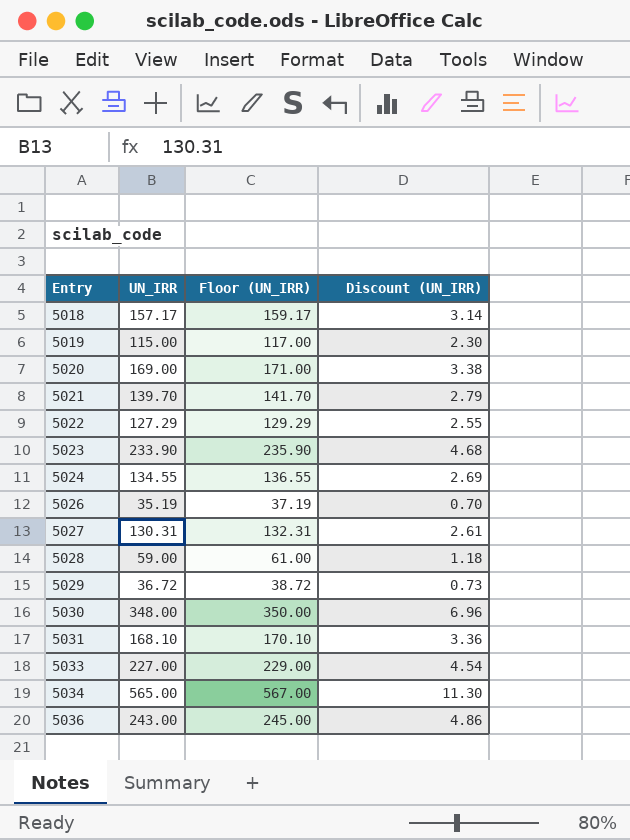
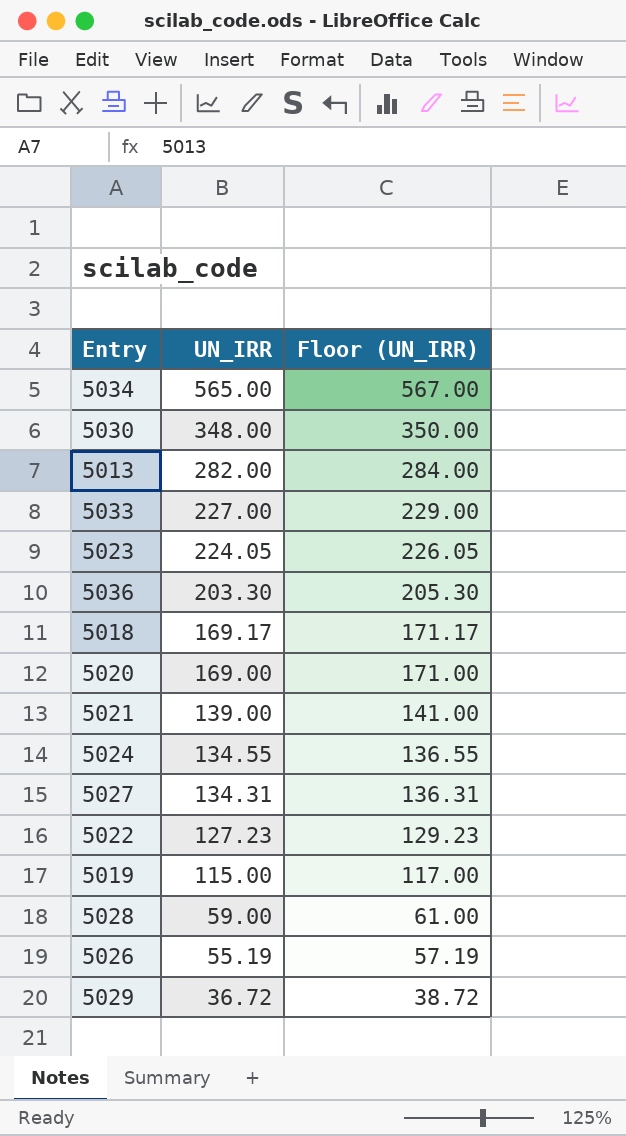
row order: Entry ascending -> UN_IRR descending
column Discount (UN_IRR) | formula: [UN_IRR] * 0.02 -> none
row 5031: 168.10 | 170.10 | 3.36 -> none
row 5013: none -> 282.00 | 284.00
5023 | UN_IRR: 233.90 -> 224.05
5023 | Floor (UN_IRR): 235.90 -> 226.05
5036 | UN_IRR: 243.00 -> 203.30
5036 | Floor (UN_IRR): 245.00 -> 205.30
5018 | UN_IRR: 157.17 -> 169.17
5018 | Floor (UN_IRR): 159.17 -> 171.17
5021 | UN_IRR: 139.70 -> 139.00
5021 | Floor (UN_IRR): 141.70 -> 141.00
5027 | UN_IRR: 130.31 -> 134.31
5027 | Floor (UN_IRR): 132.31 -> 136.31
5022 | UN_IRR: 127.29 -> 127.23
5022 | Floor (UN_IRR): 129.29 -> 129.23
5026 | UN_IRR: 35.19 -> 55.19
5026 | Floor (UN_IRR): 37.19 -> 57.19

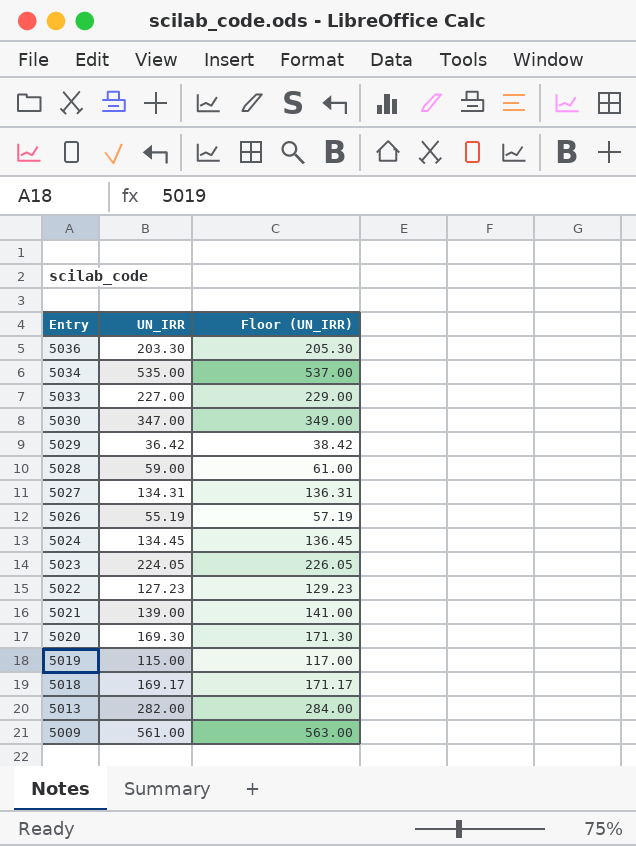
row order: UN_IRR descending -> Entry descending
5034 | UN_IRR: 565.00 -> 535.00
5034 | Floor (UN_IRR): 567.00 -> 537.00
5030 | UN_IRR: 348.00 -> 347.00
5030 | Floor (UN_IRR): 350.00 -> 349.00
5029 | UN_IRR: 36.72 -> 36.42
5029 | Floor (UN_IRR): 38.72 -> 38.42
5024 | UN_IRR: 134.55 -> 134.45
5024 | Floor (UN_IRR): 136.55 -> 136.45
5020 | UN_IRR: 169.00 -> 169.30
5020 | Floor (UN_IRR): 171.00 -> 171.30
row 5009: none -> 561.00 | 563.00

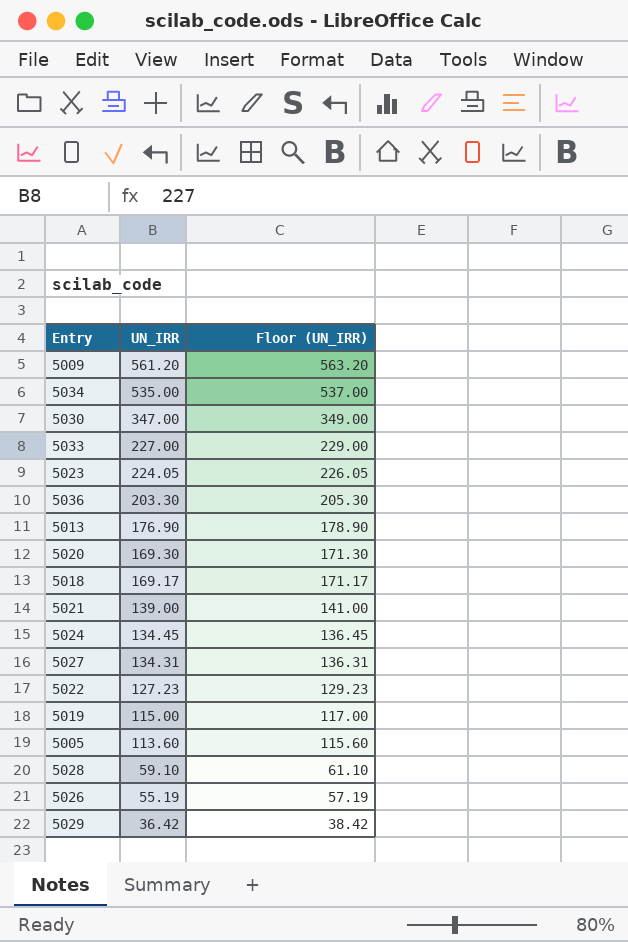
row order: Entry descending -> UN_IRR descending
5009 | UN_IRR: 561.00 -> 561.20
5009 | Floor (UN_IRR): 563.00 -> 563.20
5013 | UN_IRR: 282.00 -> 176.90
5013 | Floor (UN_IRR): 284.00 -> 178.90
row 5005: none -> 113.60 | 115.60
5028 | UN_IRR: 59.00 -> 59.10
5028 | Floor (UN_IRR): 61.00 -> 61.10

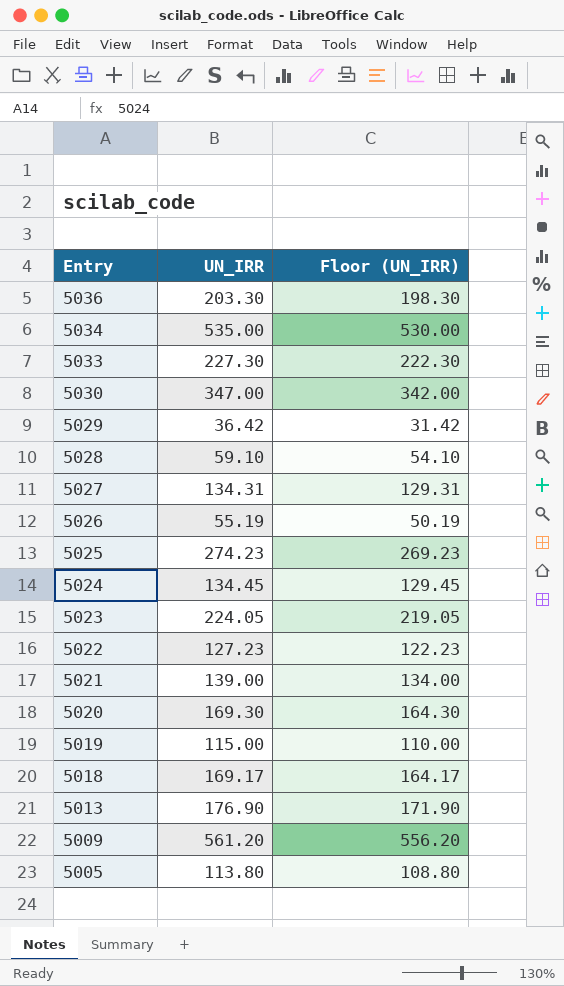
row order: UN_IRR descending -> Entry descending
column Floor (UN_IRR) | formula: [UN_IRR] + 2 -> [UN_IRR] - 5
5033 | UN_IRR: 227.00 -> 227.30
row 5025: none -> 274.23 | 269.23
5005 | UN_IRR: 113.60 -> 113.80

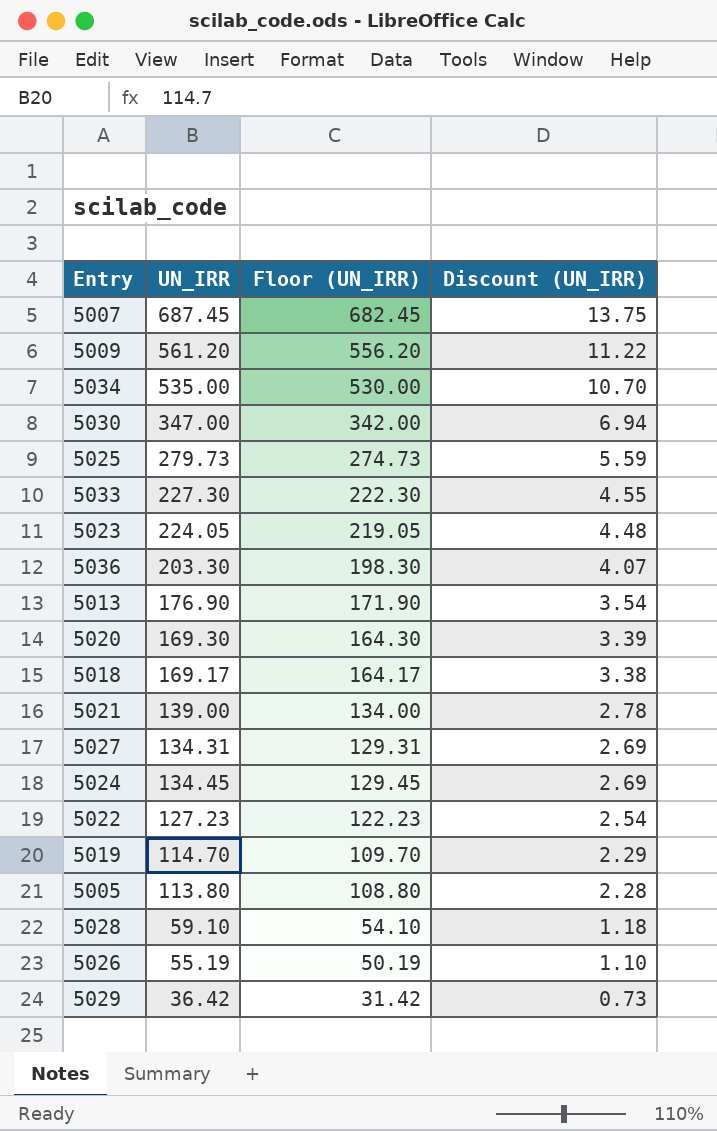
row order: Entry descending -> Discount (UN_IRR) descending
column Discount (UN_IRR) | formula: none -> [UN_IRR] * 0.02
row 5007: none -> 687.45 | 682.45 | 13.75
5025 | UN_IRR: 274.23 -> 279.73
5025 | Floor (UN_IRR): 269.23 -> 274.73
5019 | UN_IRR: 115.00 -> 114.70
5019 | Floor (UN_IRR): 110.00 -> 109.70

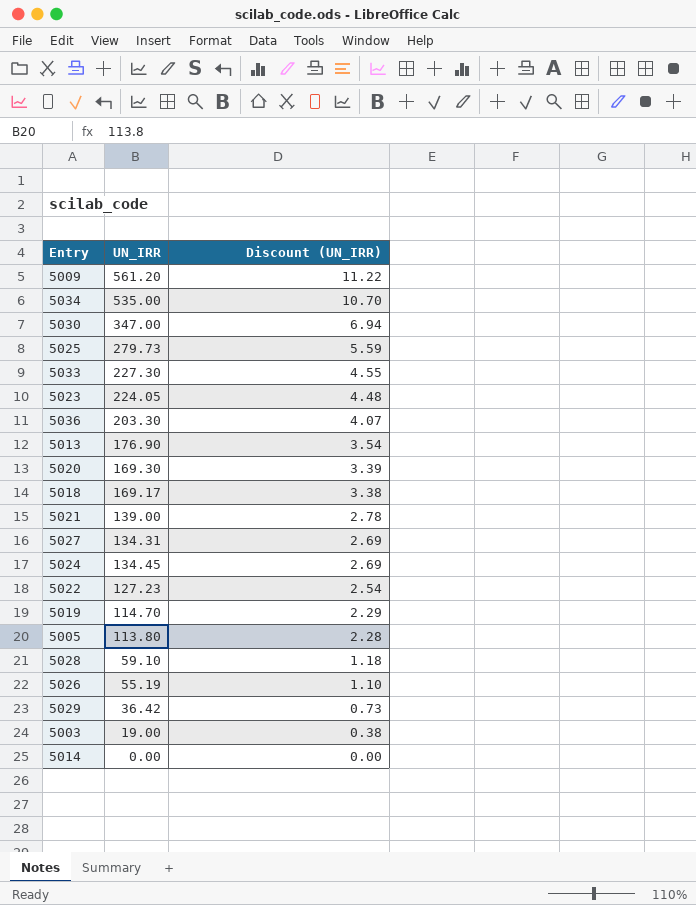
column Floor (UN_IRR) | formula: [UN_IRR] - 5 -> none
row 5007: 687.45 | 682.45 | 13.75 -> none
row 5003: none -> 19.00 | 0.38
row 5014: none -> 0.00 | 0.00

